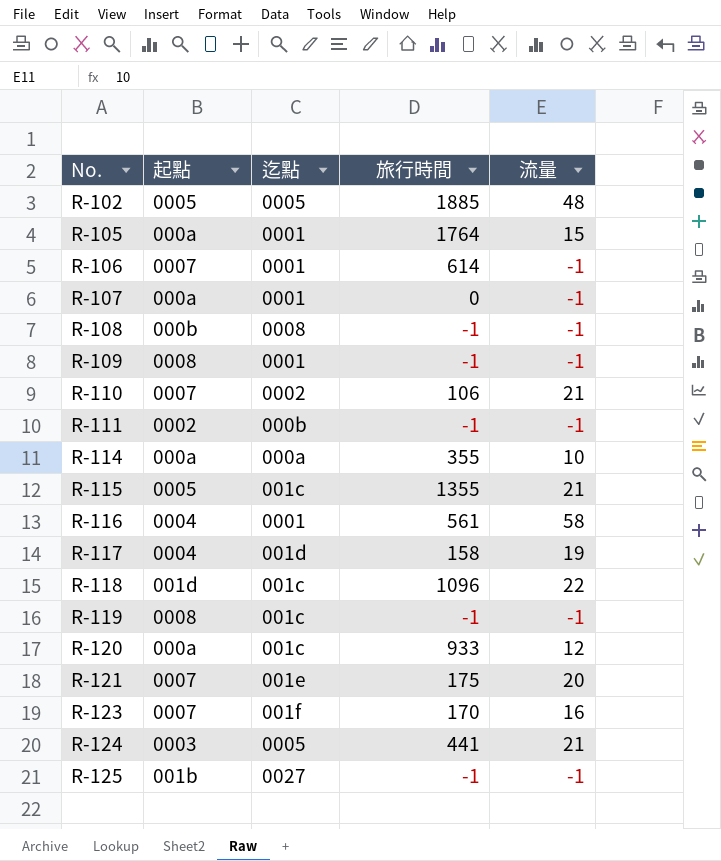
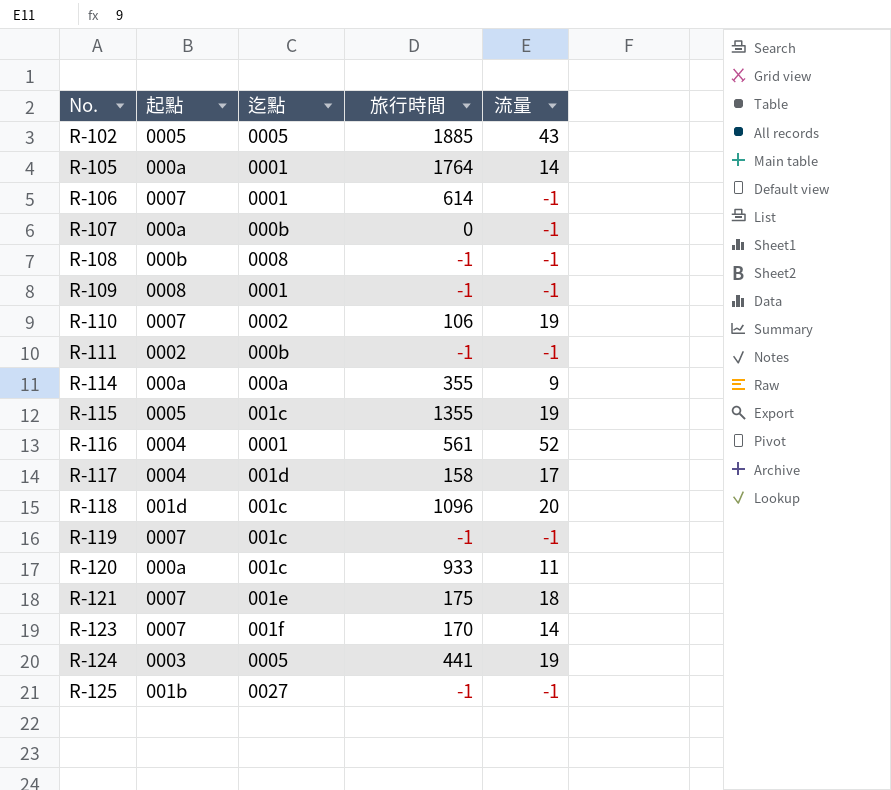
R-102 | 流量: 48 -> 43
R-105 | 流量: 15 -> 14
R-107 | 迄點: 0001 -> 000b
R-110 | 流量: 21 -> 19
R-114 | 流量: 10 -> 9
R-115 | 流量: 21 -> 19
R-116 | 流量: 58 -> 52
R-117 | 流量: 19 -> 17
R-118 | 流量: 22 -> 20
R-119 | 起點: 0008 -> 0007
R-120 | 流量: 12 -> 11
R-121 | 流量: 20 -> 18
R-123 | 流量: 16 -> 14
R-124 | 流量: 21 -> 19

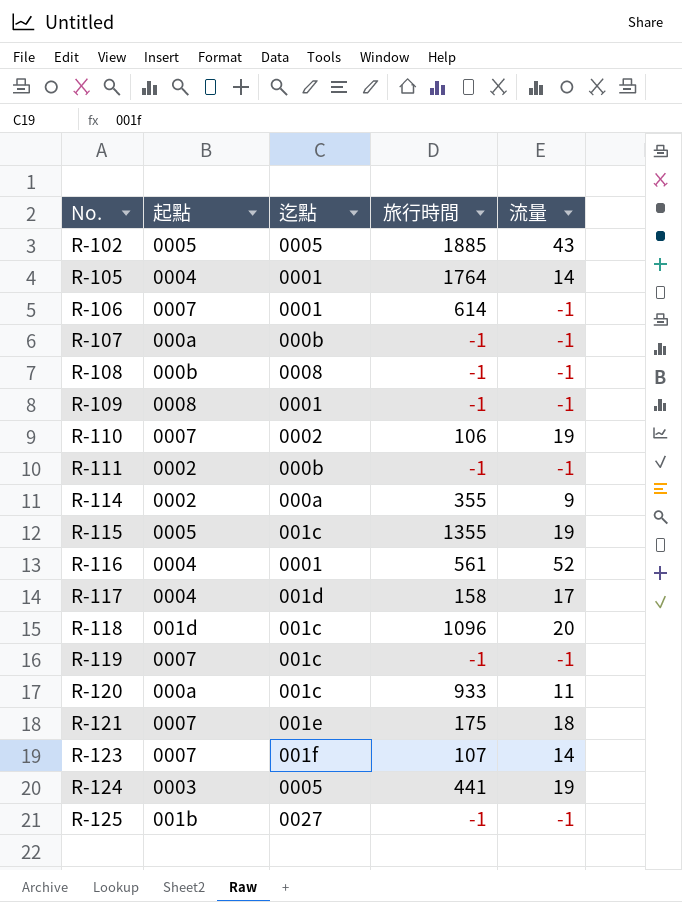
R-105 | 起點: 000a -> 0004
R-107 | 旅行時間: 0 -> -1
R-114 | 起點: 000a -> 0002
R-123 | 旅行時間: 170 -> 107

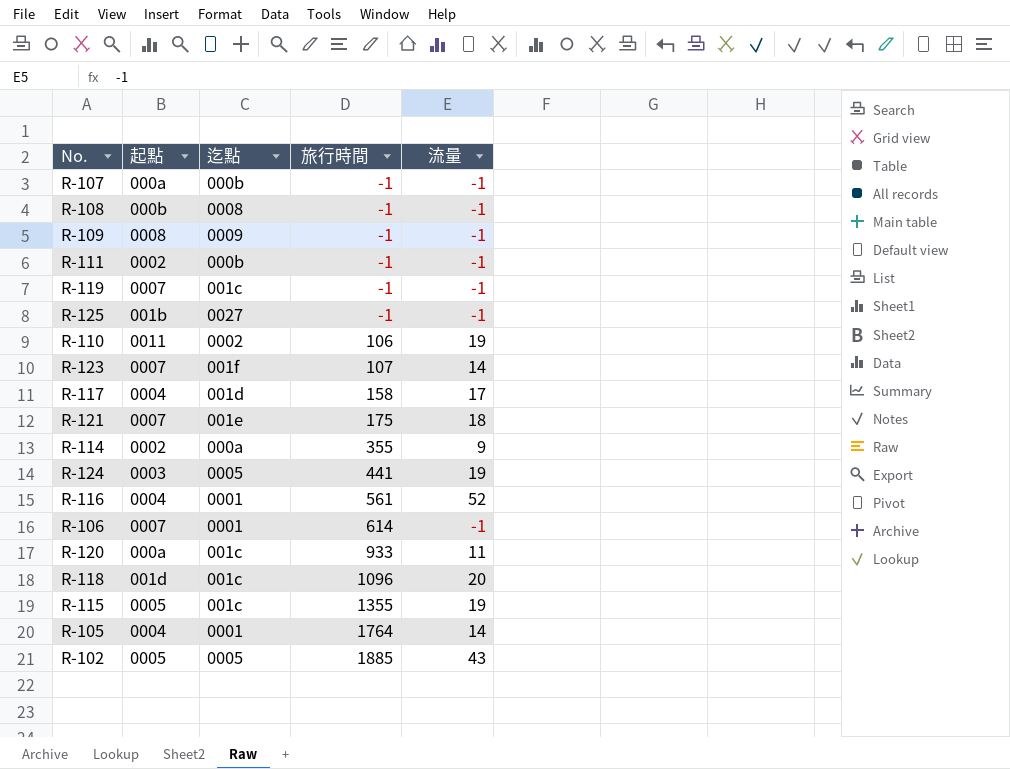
row order: No. ascending -> 旅行時間 ascending
R-109 | 迄點: 0001 -> 0009
R-110 | 起點: 0007 -> 0011

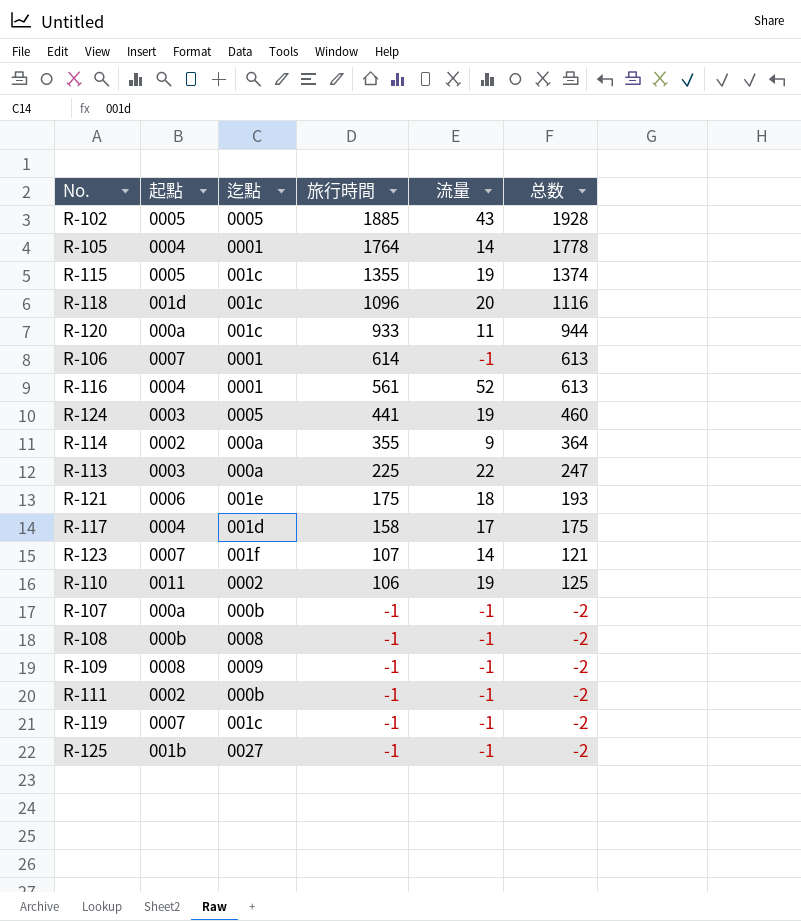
row order: 旅行時間 ascending -> 旅行時間 descending
column 总数 | formula: none -> [旅行時間] + [流量]
row R-113: none -> 0003 | 000a | 225 | 22 | 247
R-121 | 起點: 0007 -> 0006

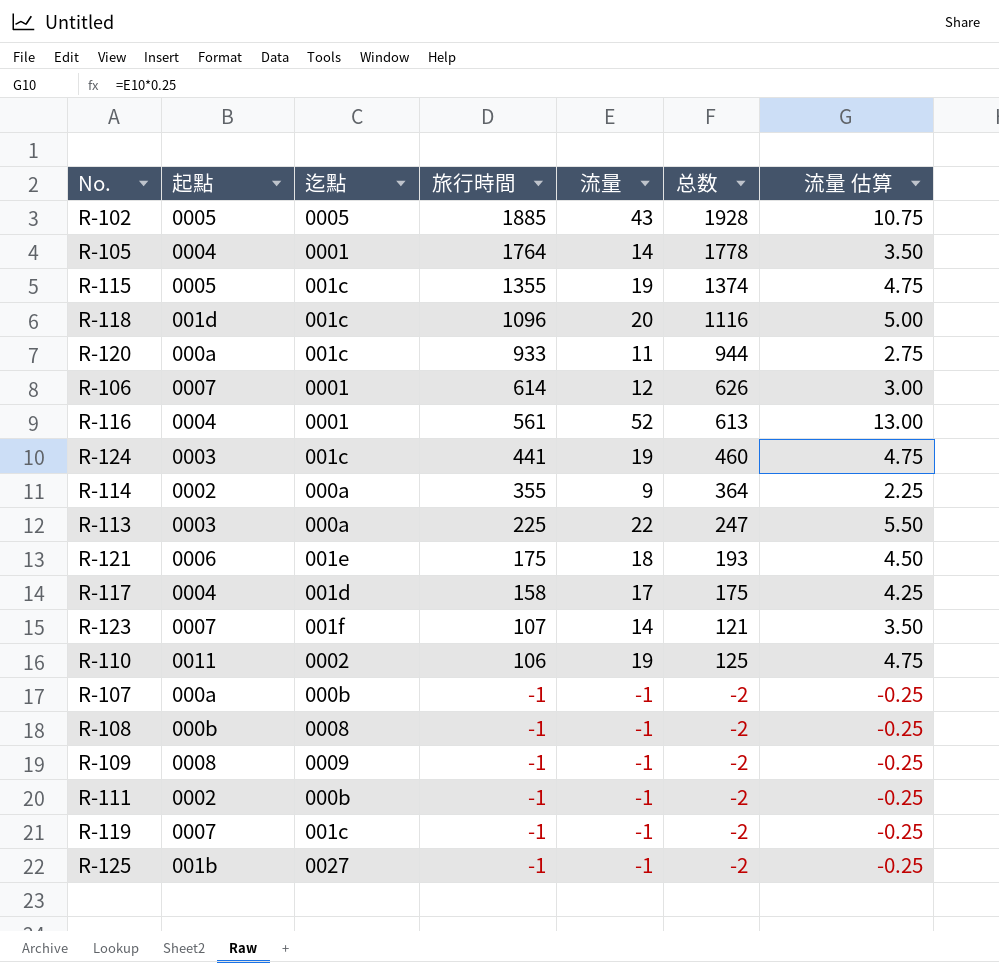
column 流量 估算 | formula: none -> [流量] * 0.25
R-106 | 流量: -1 -> 12
R-106 | 总数: 613 -> 626
R-124 | 迄點: 0005 -> 001c

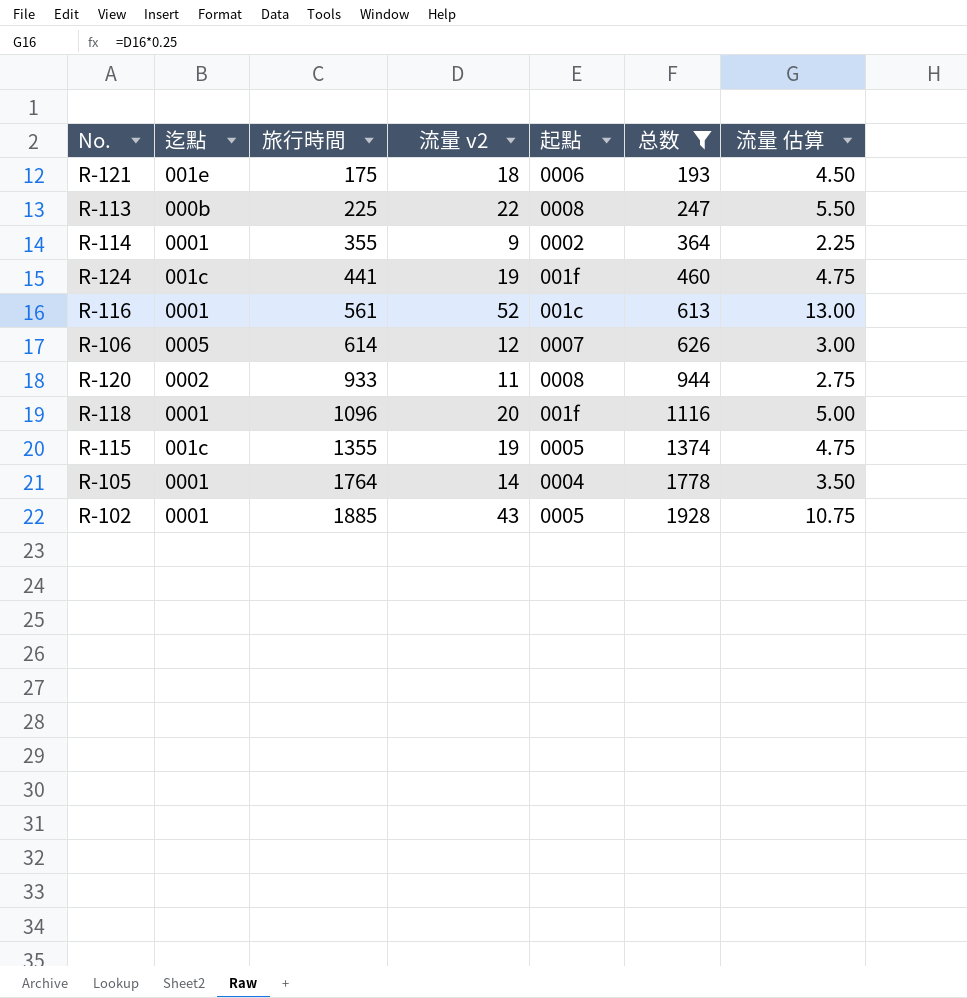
filter: none -> 总数 >= 193
row order: 旅行時間 descending -> 旅行時間 ascending
column name: 流量 -> 流量 v2
column 起點 | position: 2 -> 5
R-113 | 迄點: 000a -> 000b
R-113 | 起點: 0003 -> 0008
R-114 | 迄點: 000a -> 0001
R-124 | 起點: 0003 -> 001f
R-116 | 起點: 0004 -> 001c
R-106 | 迄點: 0001 -> 0005
R-120 | 迄點: 001c -> 0002
R-120 | 起點: 000a -> 0008
R-118 | 迄點: 001c -> 0001
R-118 | 起點: 001d -> 001f
R-102 | 迄點: 0005 -> 0001

